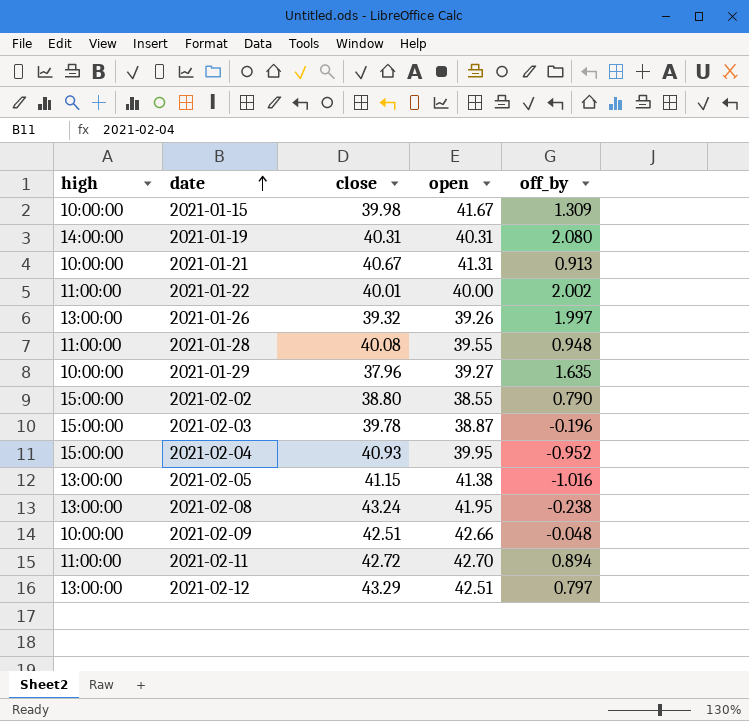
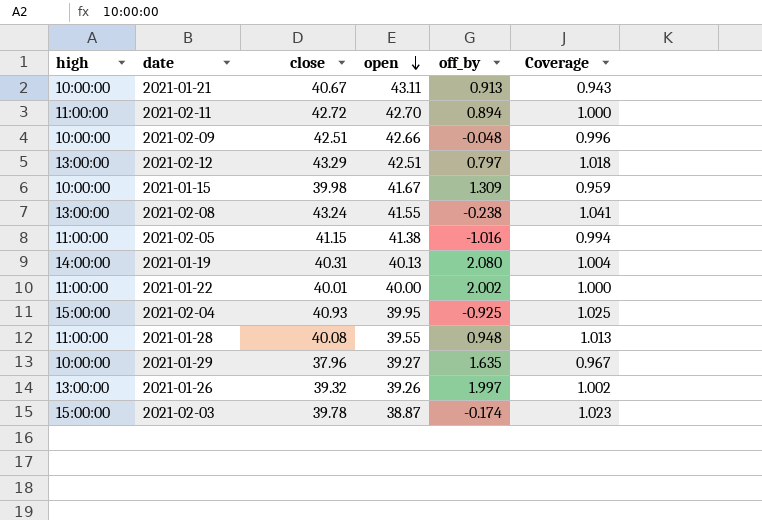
row order: date ascending -> open descending
column Coverage | formula: none -> [close] / [open]
row 2021-02-02: 15:00:00 | 38.80 | 38.55 | 0.790 -> none
2021-01-21 | open: 41.31 -> 43.11
2021-02-08 | open: 41.95 -> 41.55
2021-02-05 | high: 13:00:00 -> 11:00:00
2021-01-19 | open: 40.31 -> 40.13
2021-02-04 | off_by: -0.952 -> -0.925
2021-02-03 | off_by: -0.196 -> -0.174

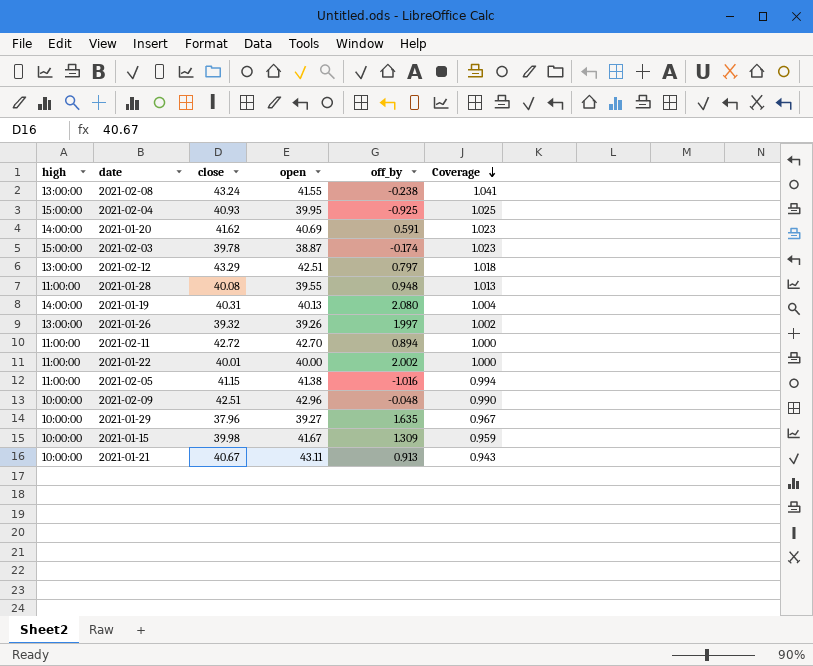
row order: open descending -> Coverage descending
row 2021-01-20: none -> 14:00:00 | 41.62 | 40.69 | 0.591 | 1.023
2021-02-09 | open: 42.66 -> 42.96
2021-02-09 | Coverage: 0.996 -> 0.990

